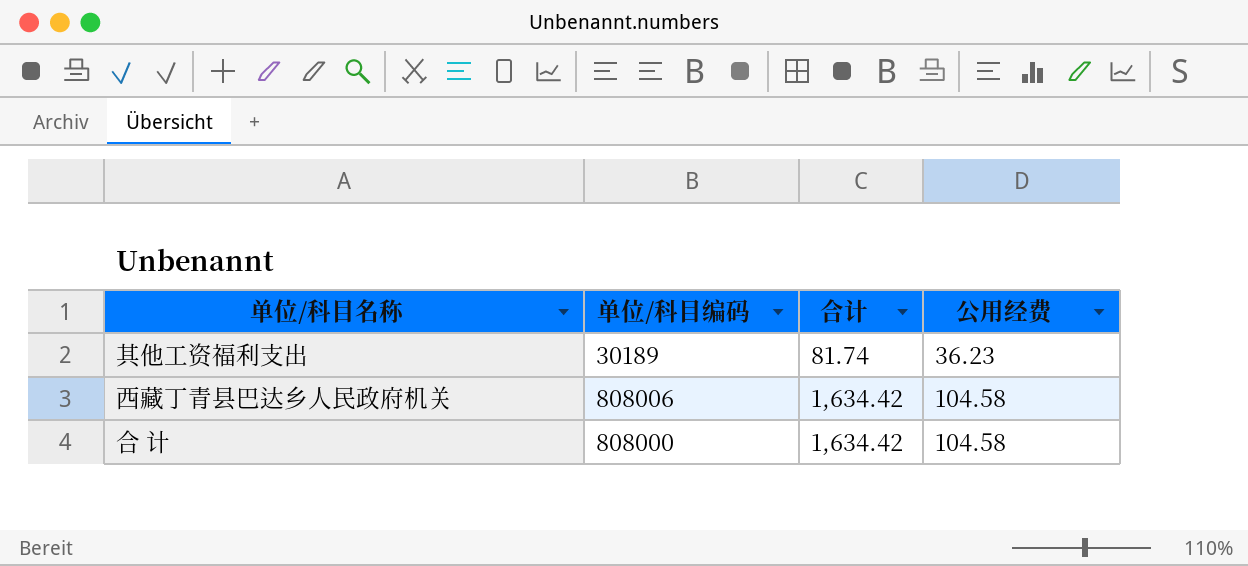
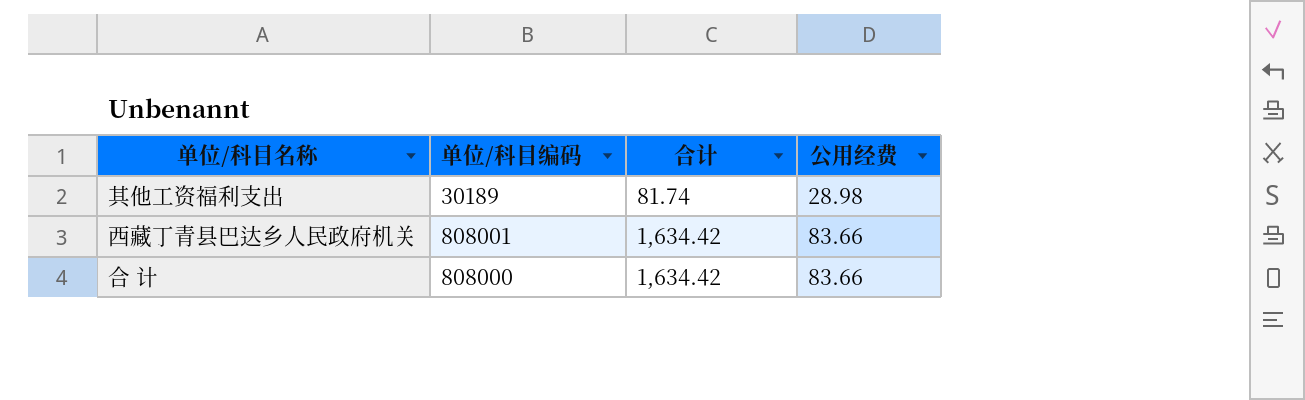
其他工资福利支出 | 公用经费: 36.23 -> 28.98
西藏丁青县巴达乡人民政府机关 | 单位/科目编码: 808006 -> 808001
西藏丁青县巴达乡人民政府机关 | 公用经费: 104.58 -> 83.66
合 计 | 公用经费: 104.58 -> 83.66

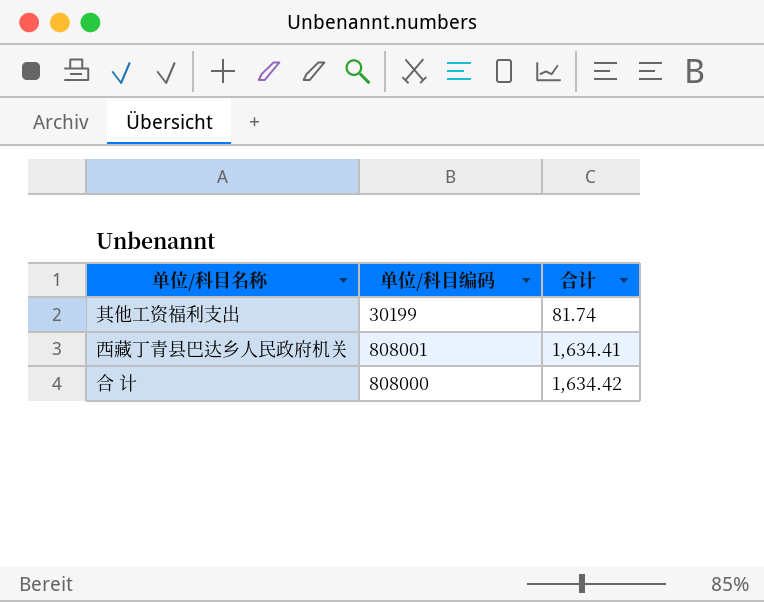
column 公用经费 | position: 4 -> none
其他工资福利支出 | 单位/科目编码: 30189 -> 30199
西藏丁青县巴达乡人民政府机关 | 合计: 1,634.42 -> 1,634.41

